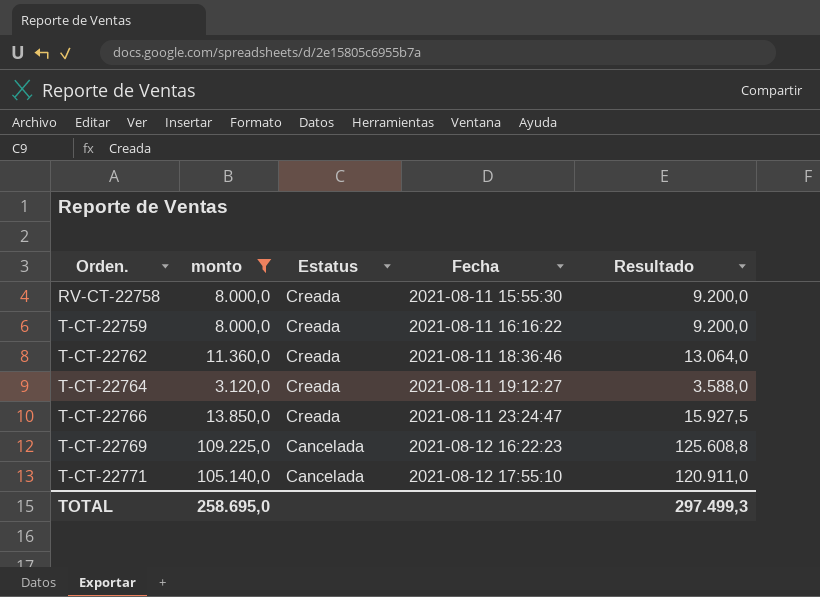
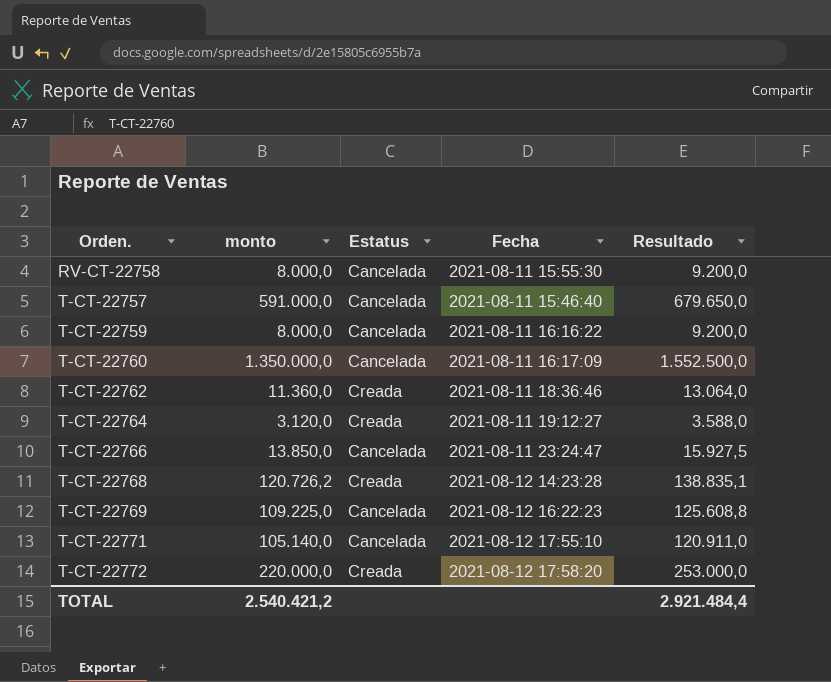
filter: monto <= 109.225,0 -> none
RV-CT-22758 | Estatus: Creada -> Cancelada
T-CT-22759 | Estatus: Creada -> Cancelada
T-CT-22766 | Estatus: Creada -> Cancelada
TOTAL | monto: 258.695,0 -> 2.540.421,2
TOTAL | Resultado: 297.499,3 -> 2.921.484,4

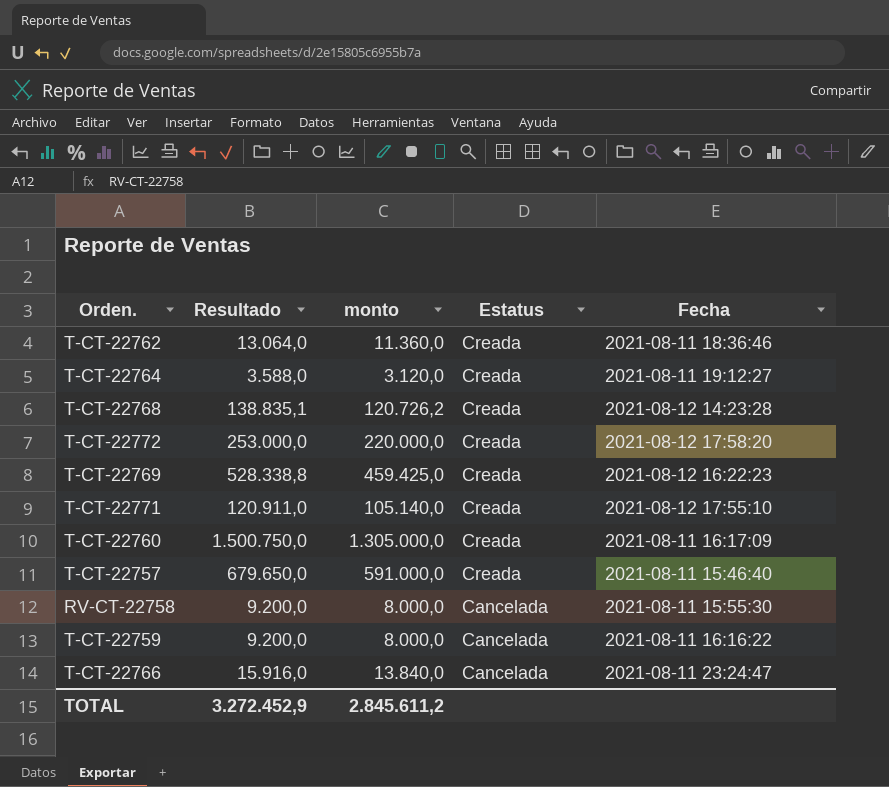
row order: Orden. ascending -> Estatus descending
column Resultado | position: 5 -> 2
T-CT-22769 | Resultado: 125.608,8 -> 528.338,8
T-CT-22769 | monto: 109.225,0 -> 459.425,0
T-CT-22769 | Estatus: Cancelada -> Creada
T-CT-22771 | Estatus: Cancelada -> Creada
T-CT-22760 | Resultado: 1.552.500,0 -> 1.500.750,0
T-CT-22760 | monto: 1.350.000,0 -> 1.305.000,0
T-CT-22760 | Estatus: Cancelada -> Creada
T-CT-22757 | Estatus: Cancelada -> Creada
T-CT-22766 | Resultado: 15.927,5 -> 15.916,0
T-CT-22766 | monto: 13.850,0 -> 13.840,0
TOTAL | Resultado: 2.921.484,4 -> 3.272.452,9
TOTAL | monto: 2.540.421,2 -> 2.845.611,2

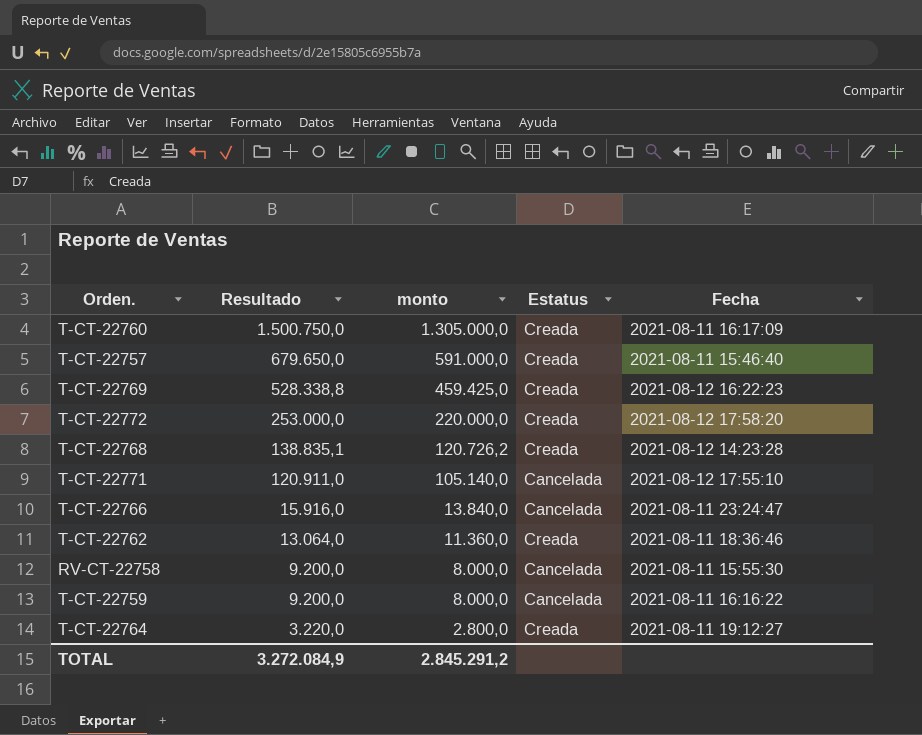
row order: Estatus descending -> Resultado descending
T-CT-22771 | Estatus: Creada -> Cancelada
T-CT-22764 | Resultado: 3.588,0 -> 3.220,0
T-CT-22764 | monto: 3.120,0 -> 2.800,0
TOTAL | Resultado: 3.272.452,9 -> 3.272.084,9
TOTAL | monto: 2.845.611,2 -> 2.845.291,2

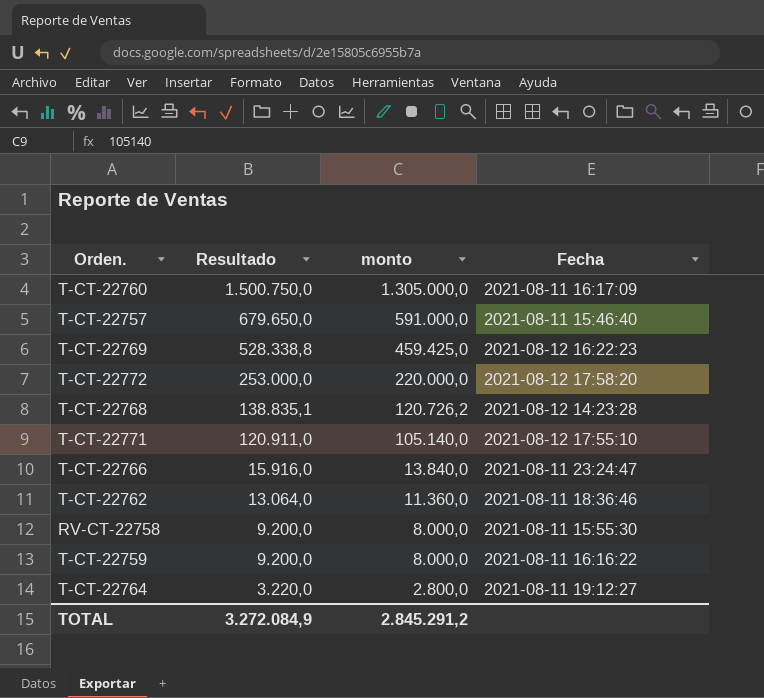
column Estatus | position: 4 -> none

